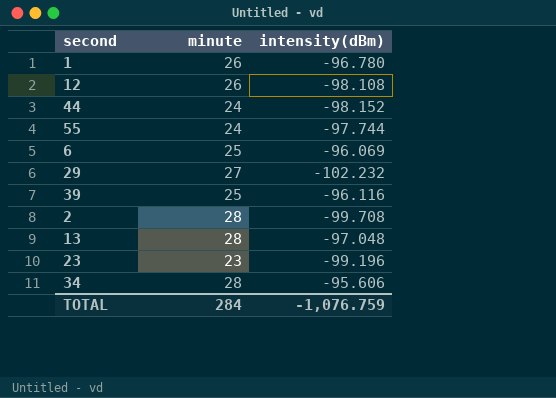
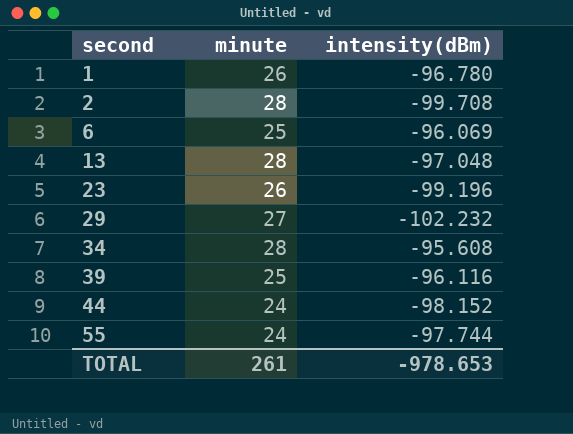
row order: none -> second ascending
row 12: 26 | -98.108 -> none
23 | minute: 23 -> 26
34 | intensity(dBm): -95.606 -> -95.608
TOTAL | minute: 284 -> 261
TOTAL | intensity(dBm): -1,076.759 -> -978.653

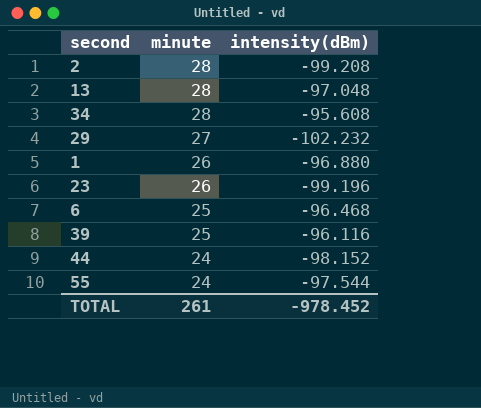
row order: second ascending -> minute descending
2 | intensity(dBm): -99.708 -> -99.208
1 | intensity(dBm): -96.780 -> -96.880
6 | intensity(dBm): -96.069 -> -96.468
55 | intensity(dBm): -97.744 -> -97.544
TOTAL | intensity(dBm): -978.653 -> -978.452

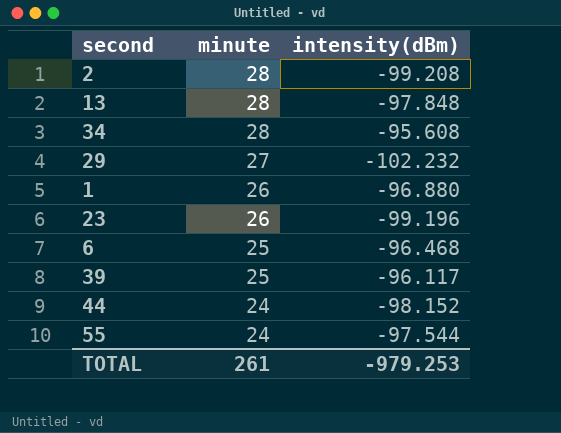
13 | intensity(dBm): -97.048 -> -97.848
39 | intensity(dBm): -96.116 -> -96.117
TOTAL | intensity(dBm): -978.452 -> -979.253

